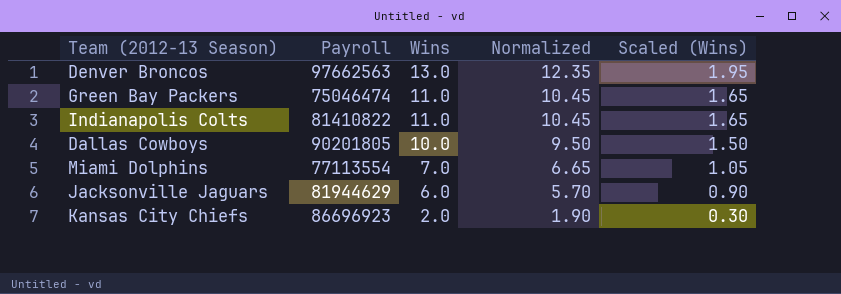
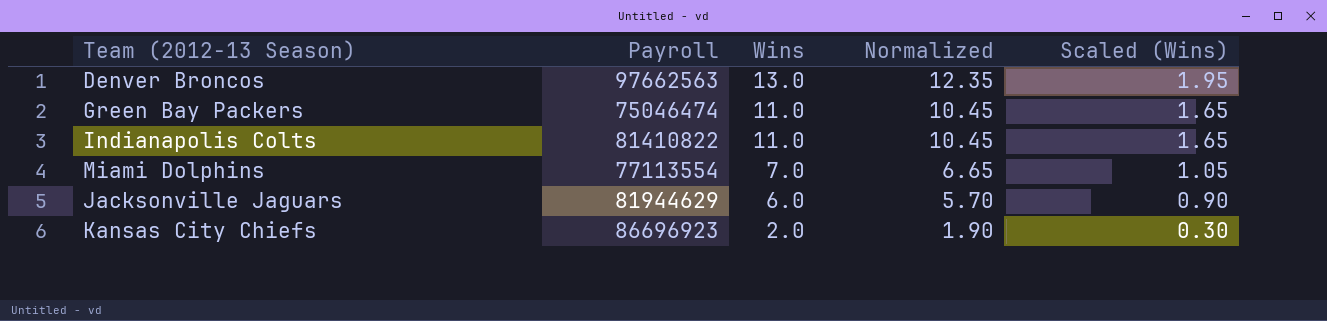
row Dallas Cowboys: 90201805 | 10.0 | 9.50 | 1.50 -> none

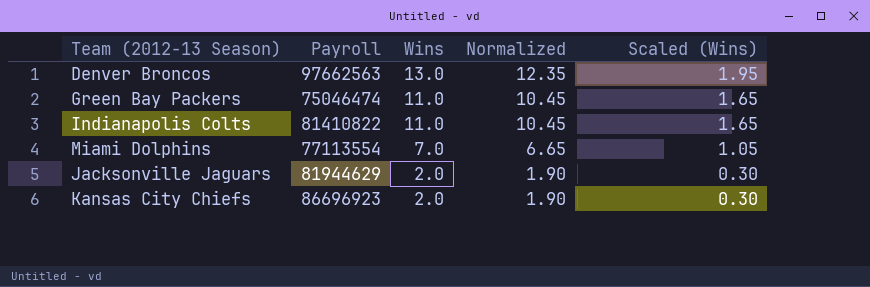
Jacksonville Jaguars | Wins: 6.0 -> 2.0
Jacksonville Jaguars | Normalized: 5.70 -> 1.90
Jacksonville Jaguars | Scaled (Wins): 0.90 -> 0.30

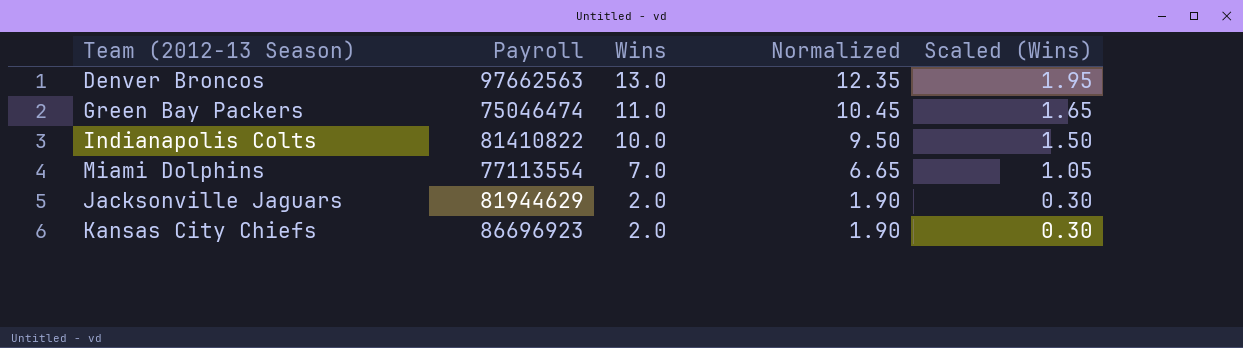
Indianapolis Colts | Wins: 11.0 -> 10.0
Indianapolis Colts | Normalized: 10.45 -> 9.50
Indianapolis Colts | Scaled (Wins): 1.65 -> 1.50

